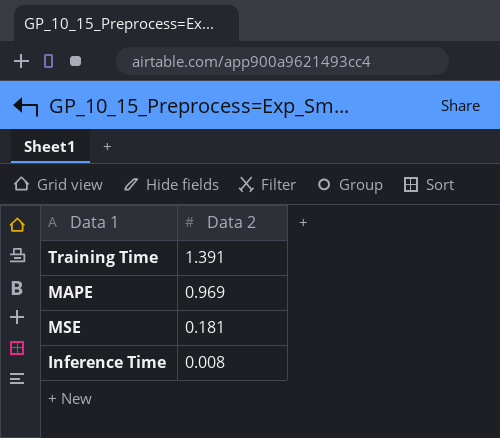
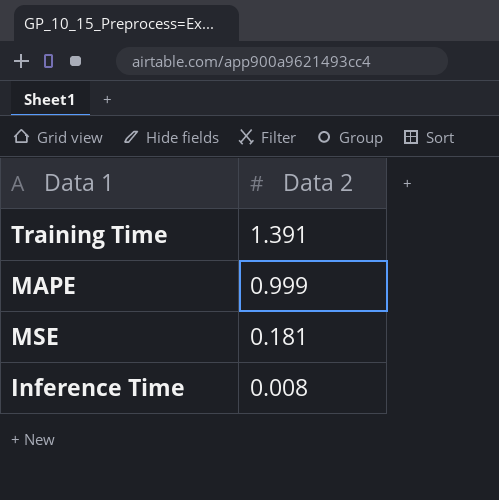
MAPE | Data 2: 0.969 -> 0.999

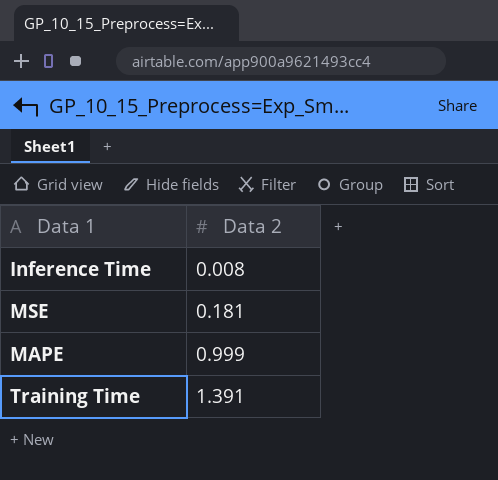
row order: Data 2 descending -> Data 2 ascending

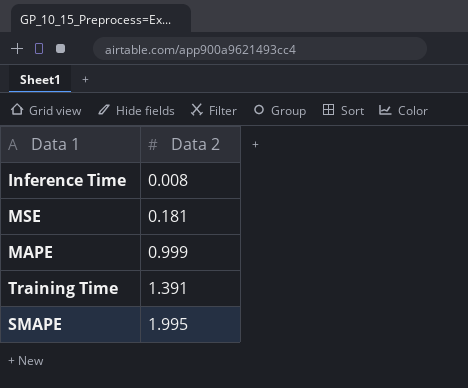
row SMAPE: none -> 1.995

